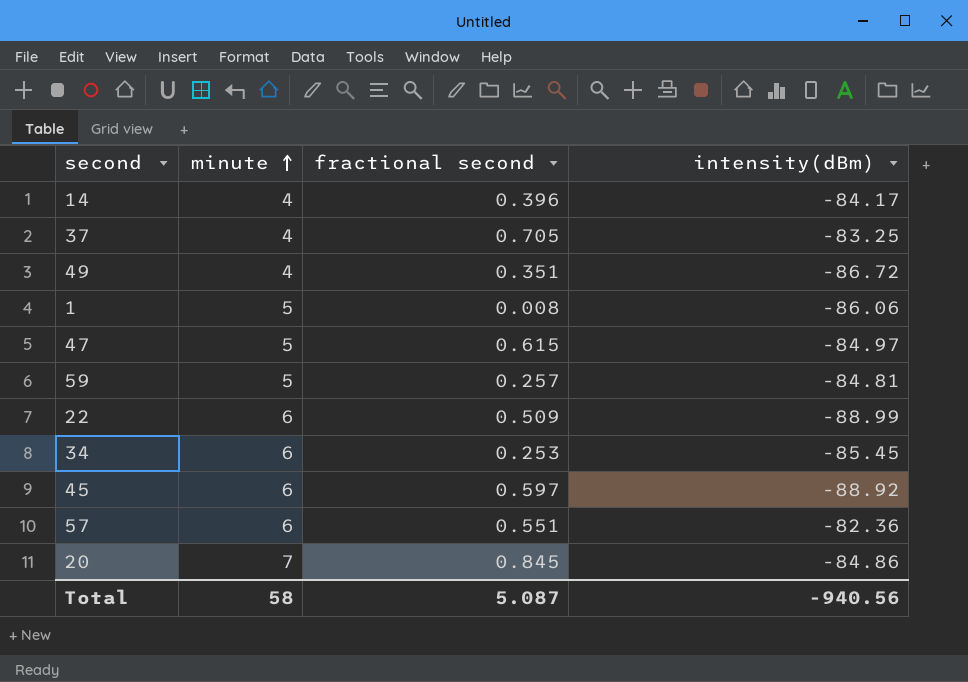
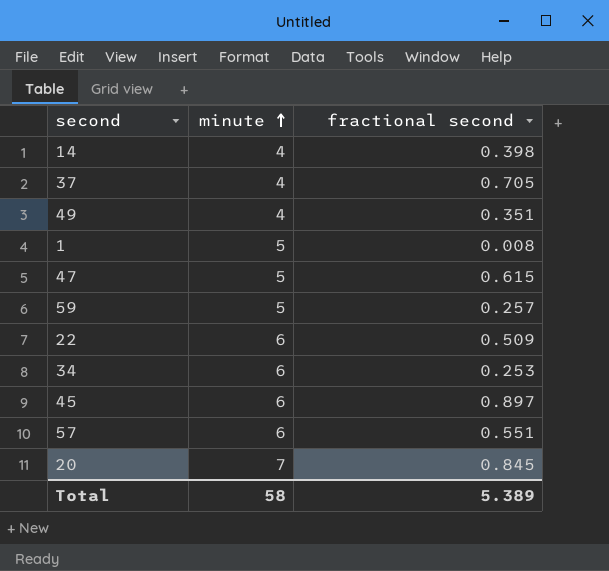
column intensity(dBm) | position: 4 -> none
14 | fractional second: 0.396 -> 0.398
45 | fractional second: 0.597 -> 0.897
Total | fractional second: 5.087 -> 5.389

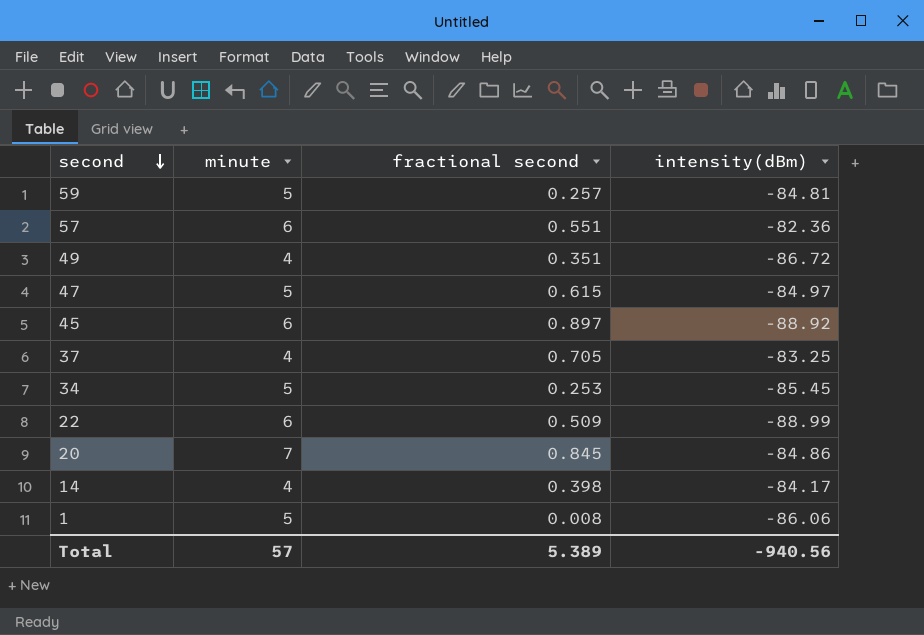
row order: minute ascending -> second descending
column intensity(dBm) | position: none -> 4
34 | minute: 6 -> 5
Total | minute: 58 -> 57

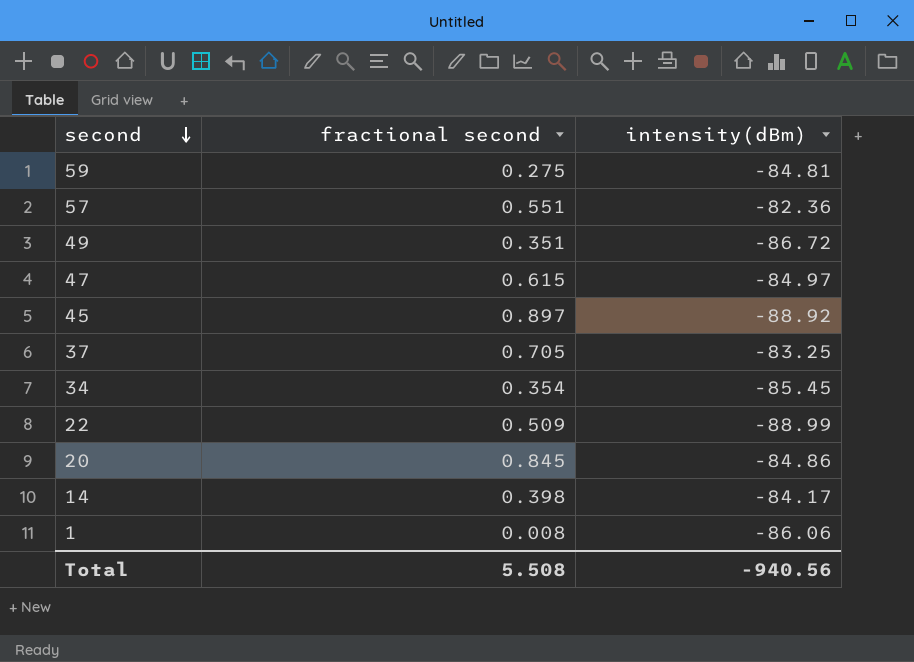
column minute | position: 2 -> none
59 | fractional second: 0.257 -> 0.275
34 | fractional second: 0.253 -> 0.354
Total | fractional second: 5.389 -> 5.508

